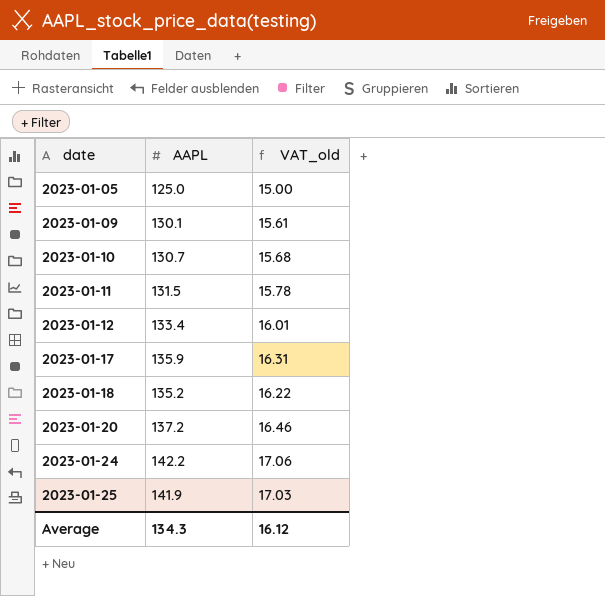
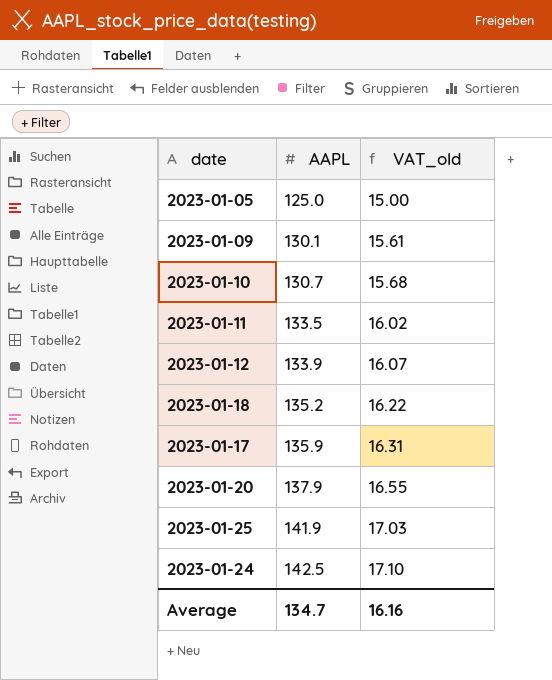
row order: date ascending -> AAPL ascending
2023-01-11 | AAPL: 131.5 -> 133.5
2023-01-11 | VAT_old: 15.78 -> 16.02
2023-01-12 | AAPL: 133.4 -> 133.9
2023-01-12 | VAT_old: 16.01 -> 16.07
2023-01-20 | AAPL: 137.2 -> 137.9
2023-01-20 | VAT_old: 16.46 -> 16.55
2023-01-24 | AAPL: 142.2 -> 142.5
2023-01-24 | VAT_old: 17.06 -> 17.10
Average | AAPL: 134.3 -> 134.7
Average | VAT_old: 16.12 -> 16.16

